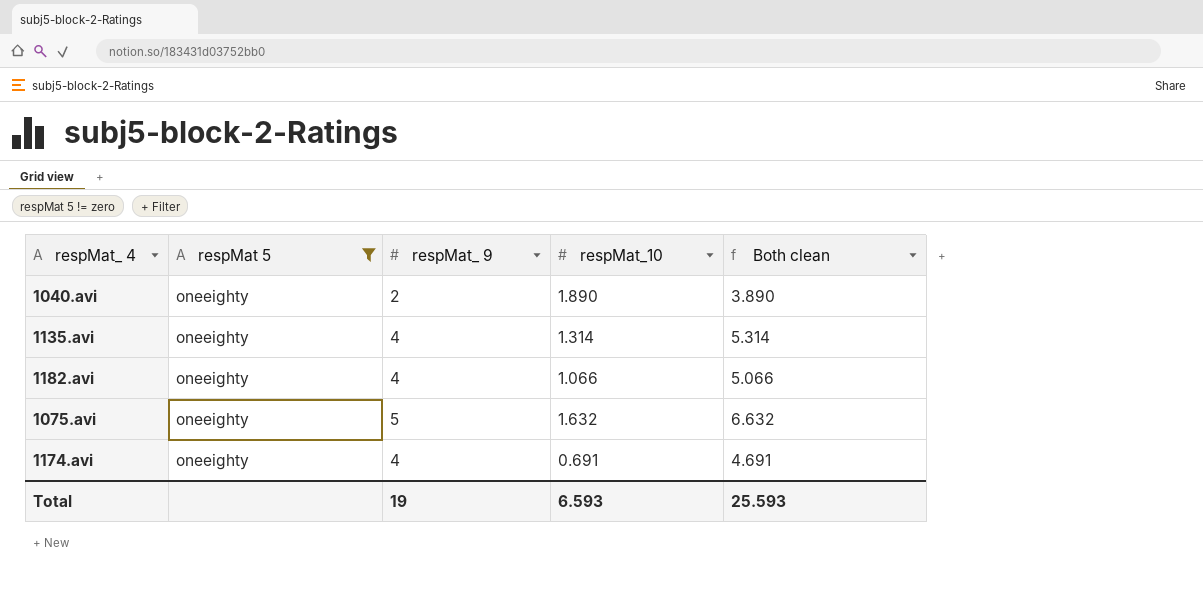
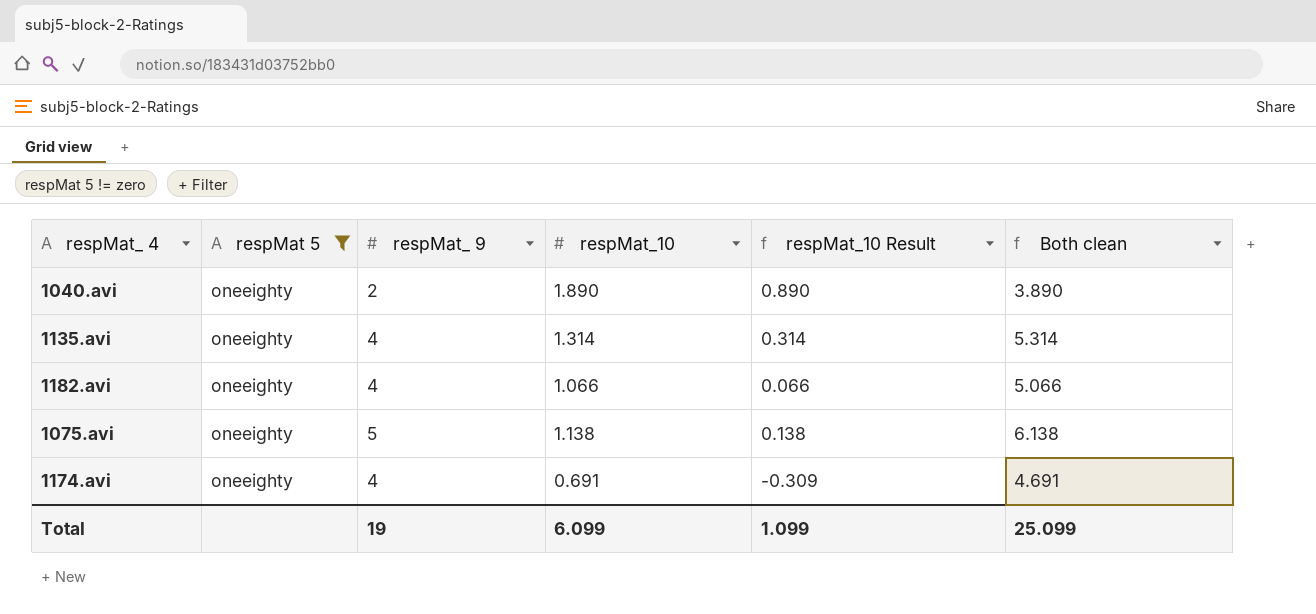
column respMat_10 Result | formula: none -> [respMat_10] - 1
1075.avi | respMat_10: 1.632 -> 1.138
1075.avi | Both clean: 6.632 -> 6.138
Total | respMat_10: 6.593 -> 6.099
Total | Both clean: 25.593 -> 25.099

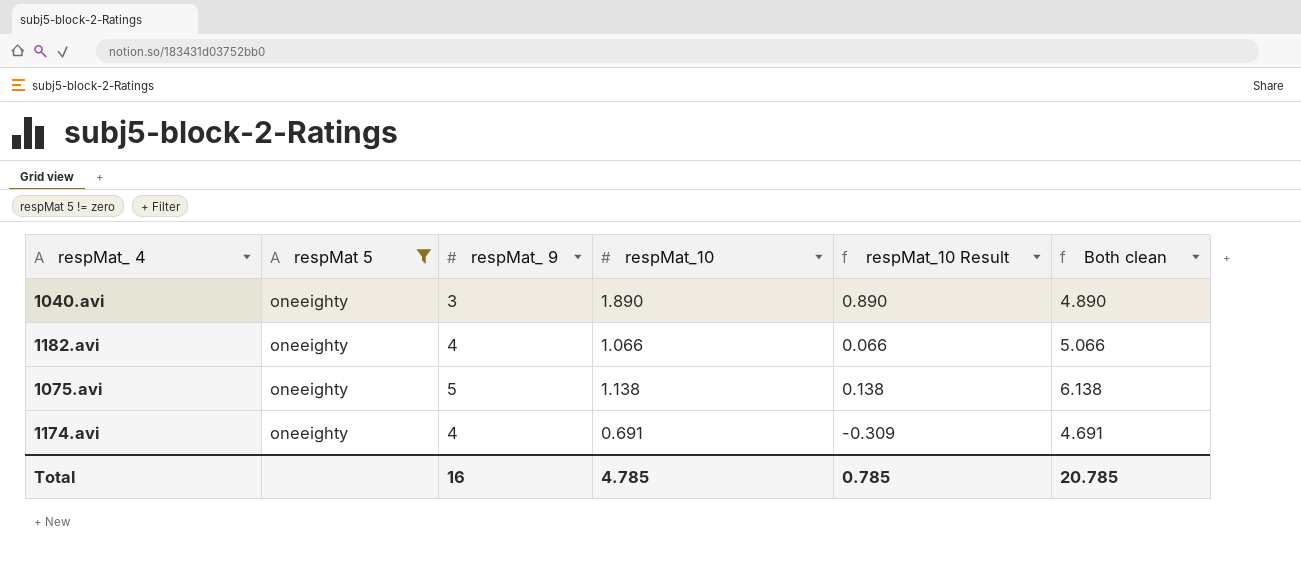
row 1135.avi: oneeighty | 4 | 1.314 | 0.314 | 5.314 -> none
1040.avi | respMat_ 9: 2 -> 3
1040.avi | Both clean: 3.890 -> 4.890
Total | respMat_ 9: 19 -> 16
Total | respMat_10: 6.099 -> 4.785
Total | respMat_10 Result: 1.099 -> 0.785
Total | Both clean: 25.099 -> 20.785

